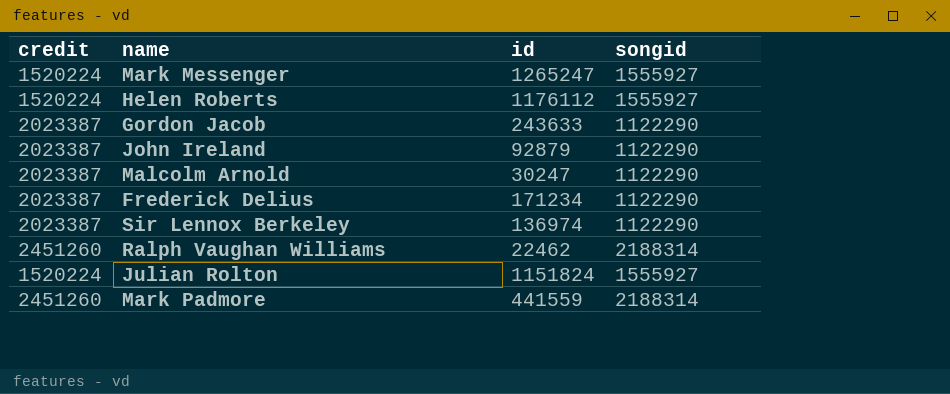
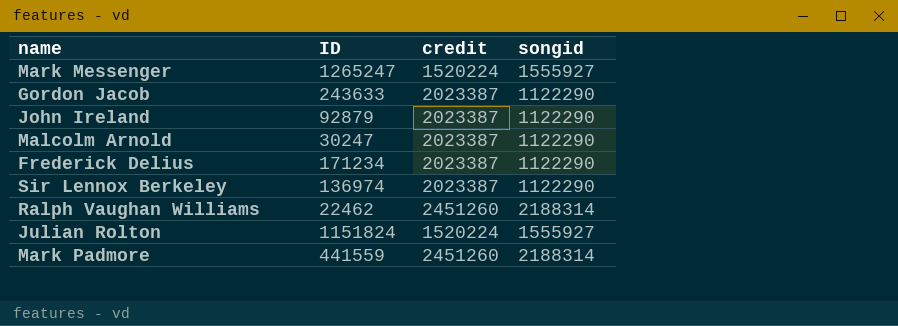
column name: id -> ID
column credit | position: 1 -> 3
row Helen Roberts: 1520224 | 1176112 | 1555927 -> none

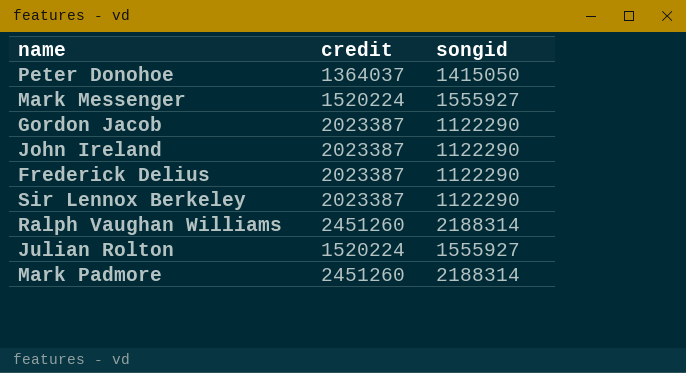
column ID | position: 2 -> none
row Malcolm Arnold: 30247 | 2023387 | 1122290 -> none
row Peter Donohoe: none -> 1364037 | 1415050

